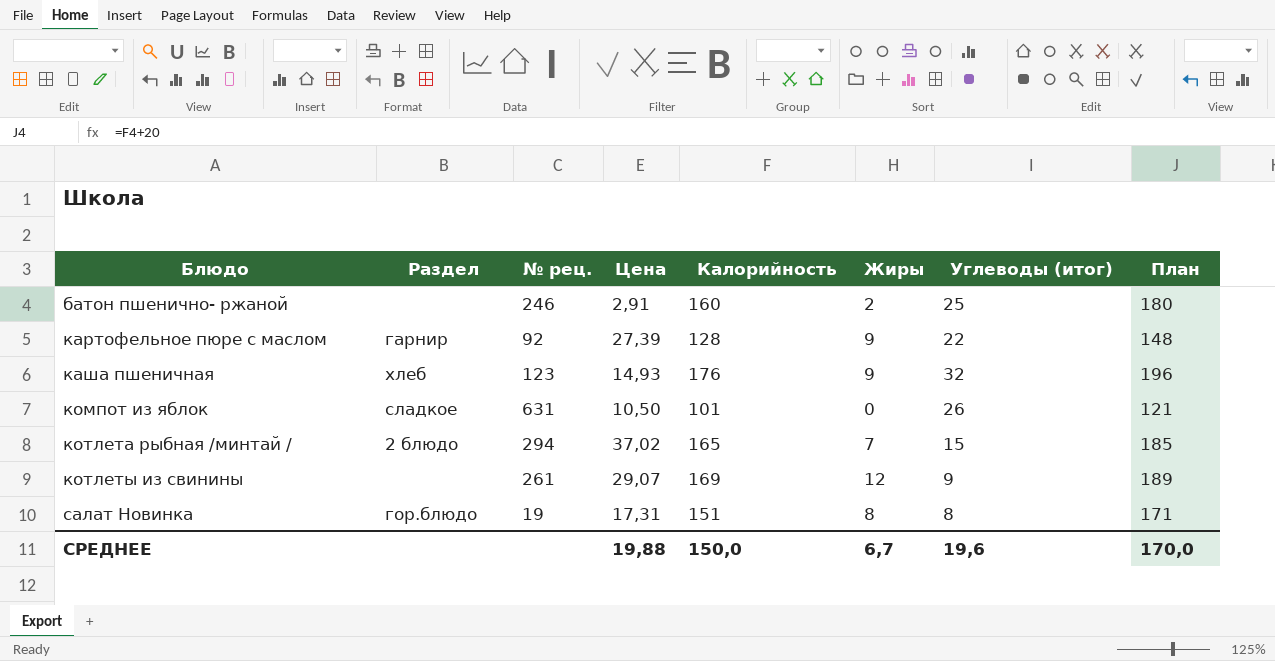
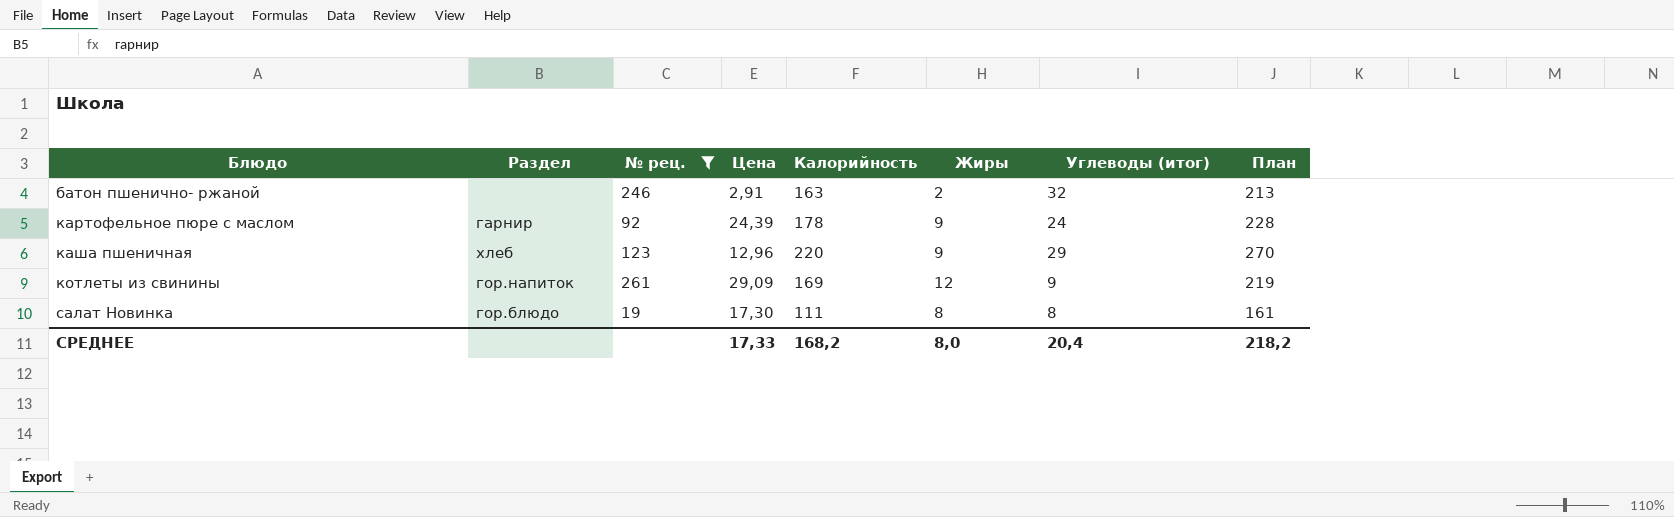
filter: none -> № рец. <= 261
column План | formula: [Калорийность] + 20 -> [Калорийность] + 50
батон пшенично- ржаной | Калорийность: 160 -> 163
батон пшенично- ржаной | Углеводы (итог): 25 -> 32
картофельное пюре с маслом | Цена: 27,39 -> 24,39
картофельное пюре с маслом | Калорийность: 128 -> 178
картофельное пюре с маслом | Углеводы (итог): 22 -> 24
каша пшеничная | Цена: 14,93 -> 12,96
каша пшеничная | Калорийность: 176 -> 220
каша пшеничная | Углеводы (итог): 32 -> 29
котлеты из свинины | Раздел: none -> гор.напиток
котлеты из свинины | Цена: 29,07 -> 29,09
салат Новинка | Цена: 17,31 -> 17,30
салат Новинка | Калорийность: 151 -> 111
СРЕДНЕЕ | Цена: 19,88 -> 17,33
СРЕДНЕЕ | Калорийность: 150,0 -> 168,2
СРЕДНЕЕ | Жиры: 6,7 -> 8,0
СРЕДНЕЕ | Углеводы (итог): 19,6 -> 20,4
СРЕДНЕЕ | План: 170,0 -> 218,2

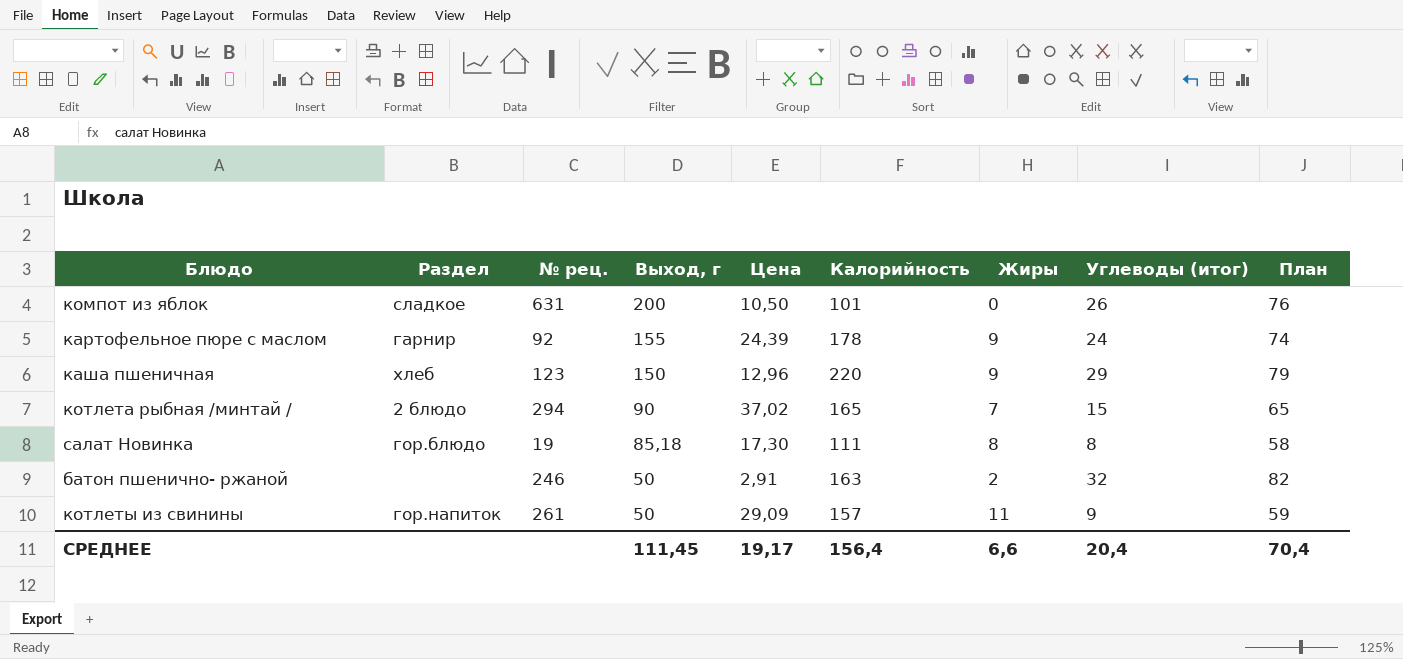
filter: № рец. <= 261 -> none
row order: Блюдо ascending -> Выход, г descending
column Выход, г | position: none -> 4
column План | formula: [Калорийность] + 50 -> [Углеводы (итог)] + 50
котлеты из свинины | Калорийность: 169 -> 157
котлеты из свинины | Жиры: 12 -> 11
СРЕДНЕЕ | Цена: 17,33 -> 19,17
СРЕДНЕЕ | Калорийность: 168,2 -> 156,4
СРЕДНЕЕ | Жиры: 8,0 -> 6,6
СРЕДНЕЕ | План: 218,2 -> 70,4

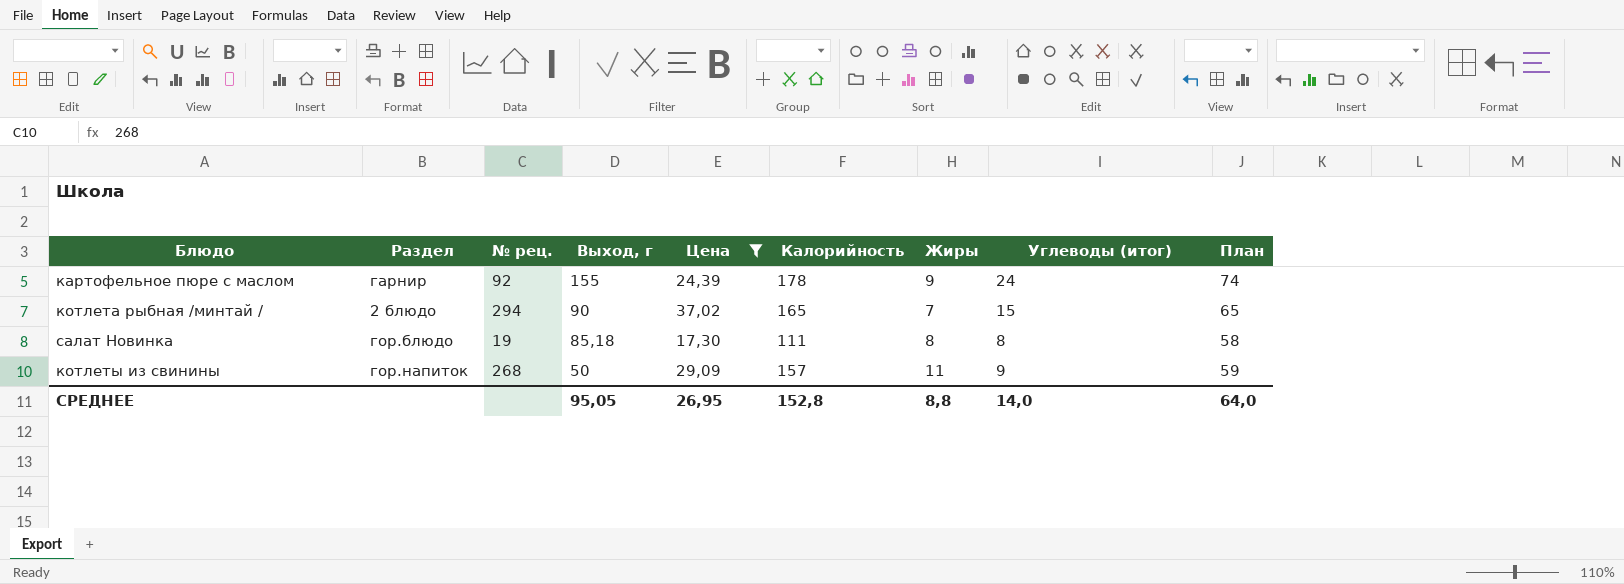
filter: none -> Цена >= 17,30
котлеты из свинины | № рец.: 261 -> 268
СРЕДНЕЕ | Выход, г: 111,45 -> 95,05
СРЕДНЕЕ | Цена: 19,17 -> 26,95
СРЕДНЕЕ | Калорийность: 156,4 -> 152,8
СРЕДНЕЕ | Жиры: 6,6 -> 8,8
СРЕДНЕЕ | Углеводы (итог): 20,4 -> 14,0
СРЕДНЕЕ | План: 70,4 -> 64,0

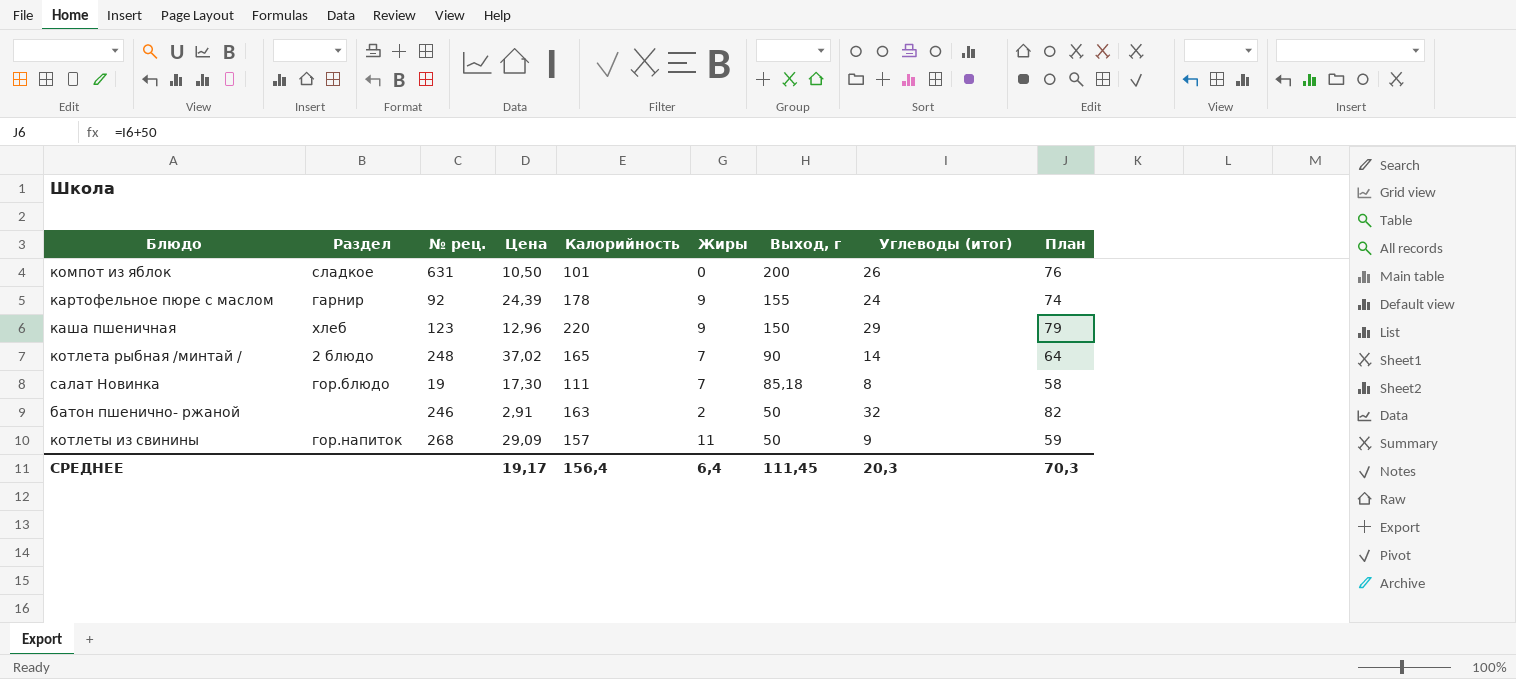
filter: Цена >= 17,30 -> none
column Выход, г | position: 4 -> 7
котлета рыбная /минтай / | № рец.: 294 -> 248
котлета рыбная /минтай / | Углеводы (итог): 15 -> 14
котлета рыбная /минтай / | План: 65 -> 64
салат Новинка | Жиры: 8 -> 7
СРЕДНЕЕ | Цена: 26,95 -> 19,17
СРЕДНЕЕ | Калорийность: 152,8 -> 156,4
СРЕДНЕЕ | Жиры: 8,8 -> 6,4
СРЕДНЕЕ | Выход, г: 95,05 -> 111,45
СРЕДНЕЕ | Углеводы (итог): 14,0 -> 20,3
СРЕДНЕЕ | План: 64,0 -> 70,3

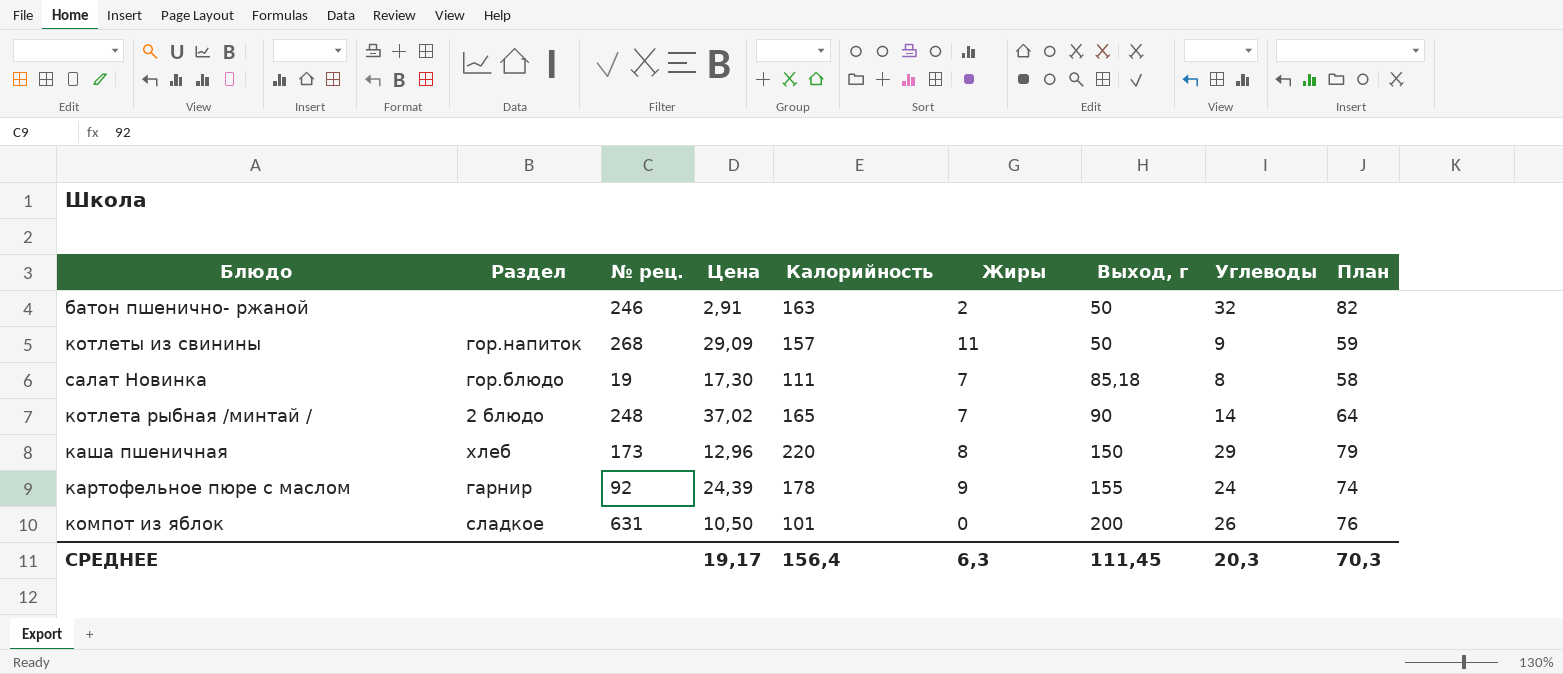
row order: Выход, г descending -> Выход, г ascending
column name: Углеводы (итог) -> Углеводы
каша пшеничная | № рец.: 123 -> 173
каша пшеничная | Жиры: 9 -> 8
СРЕДНЕЕ | Жиры: 6,4 -> 6,3

